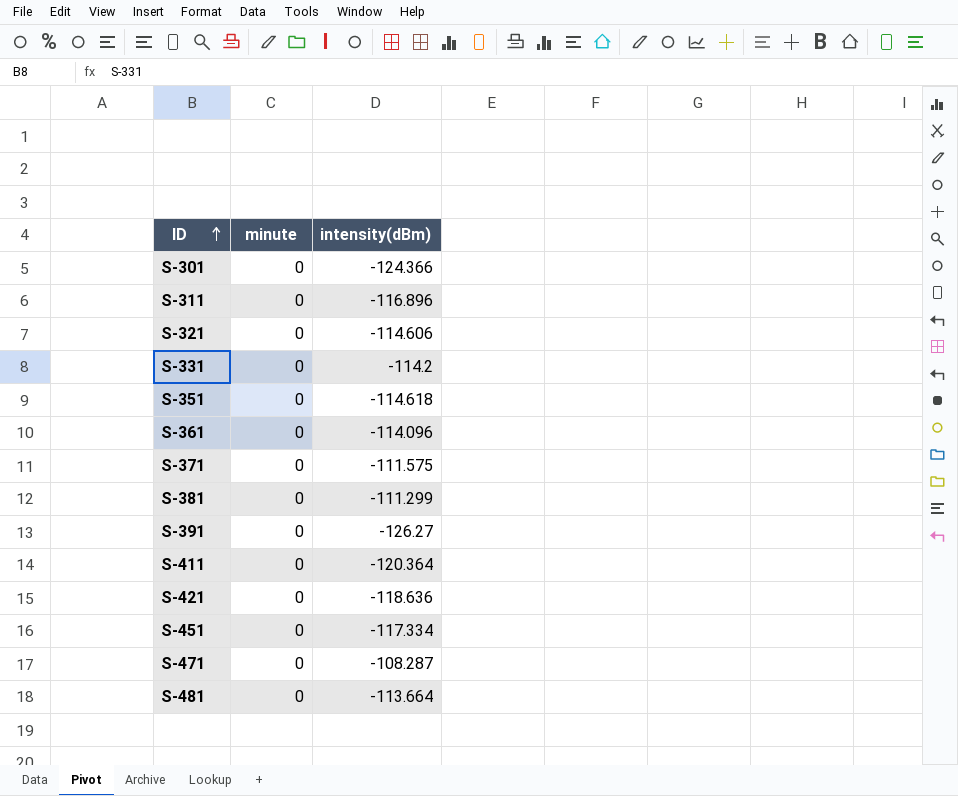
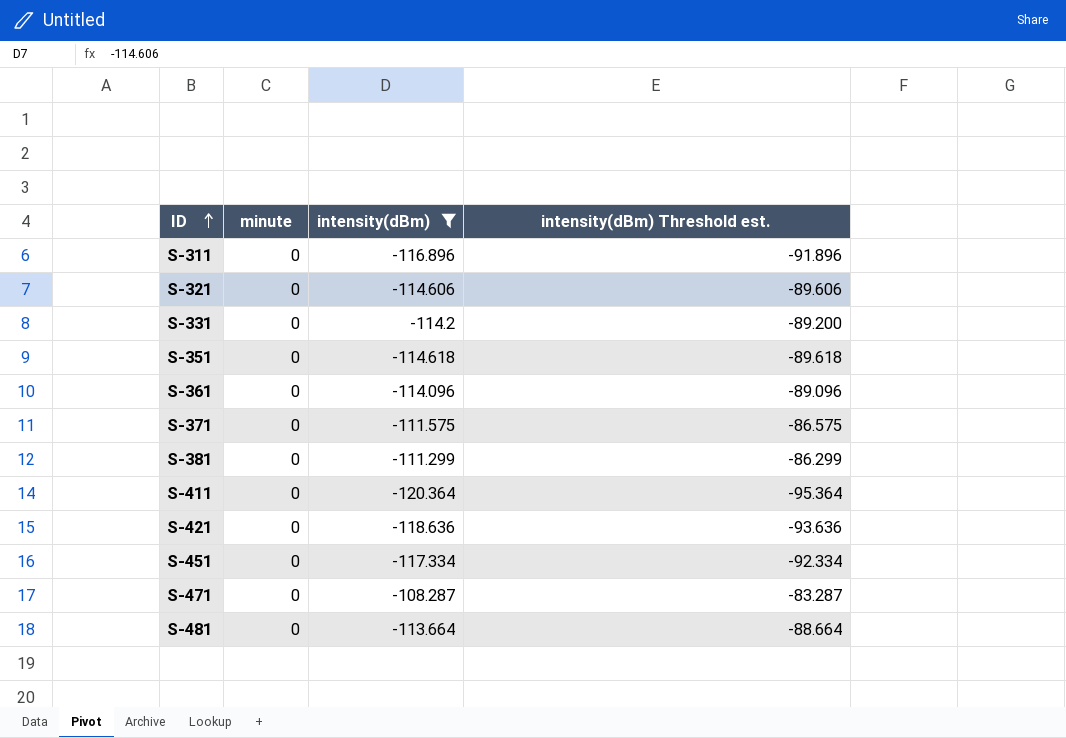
filter: none -> intensity(dBm) >= -120.364
column intensity(dBm) Threshold est. | formula: none -> [intensity(dBm)] + 25

